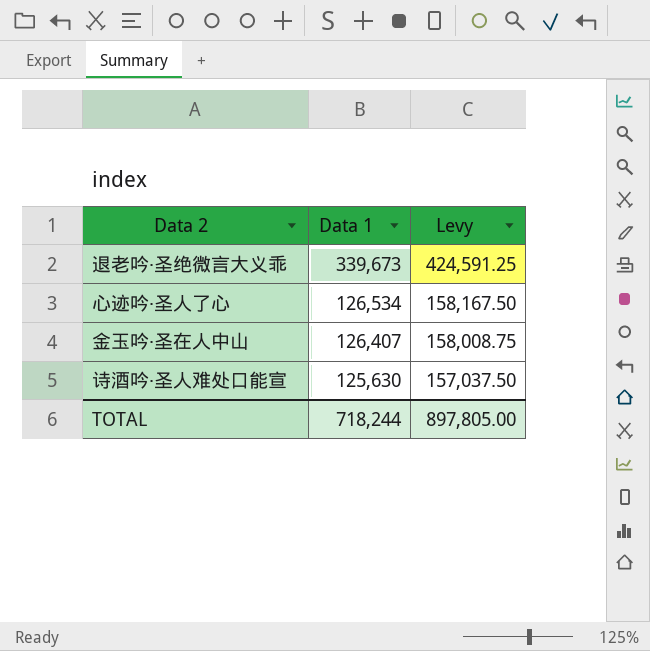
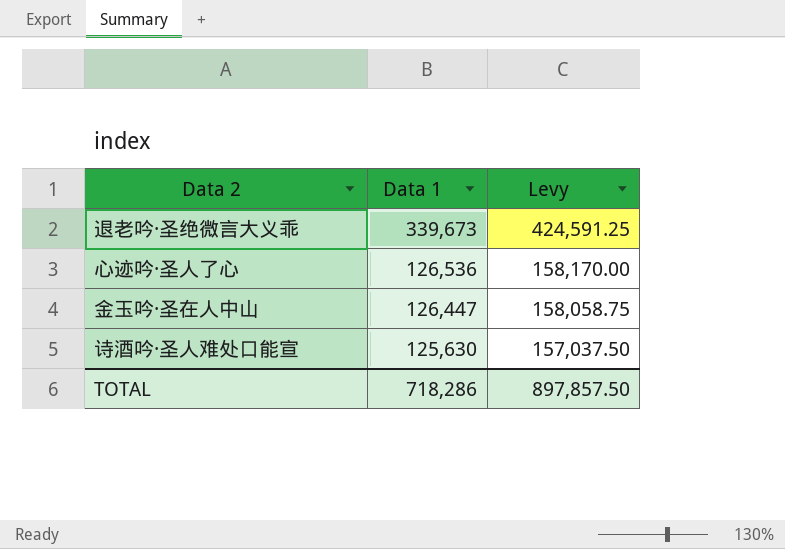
心迹吟·圣人了心 | Data 1: 126,534 -> 126,536
心迹吟·圣人了心 | Levy: 158,167.50 -> 158,170.00
金玉吟·圣在人中山 | Data 1: 126,407 -> 126,447
金玉吟·圣在人中山 | Levy: 158,008.75 -> 158,058.75
TOTAL | Data 1: 718,244 -> 718,286
TOTAL | Levy: 897,805.00 -> 897,857.50

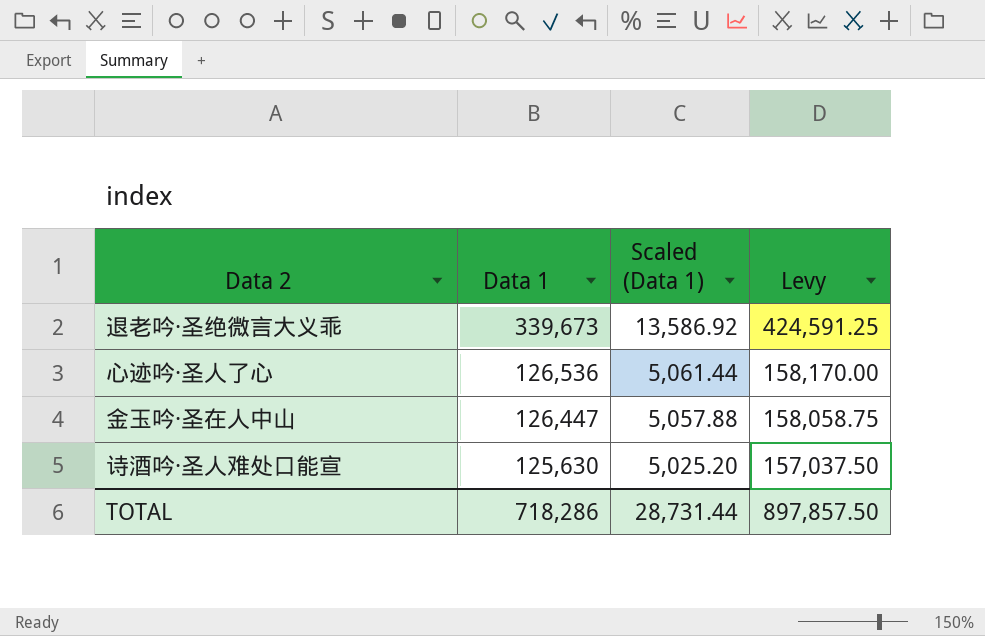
column Scaled (Data 1) | formula: none -> [Data 1] * 0.04

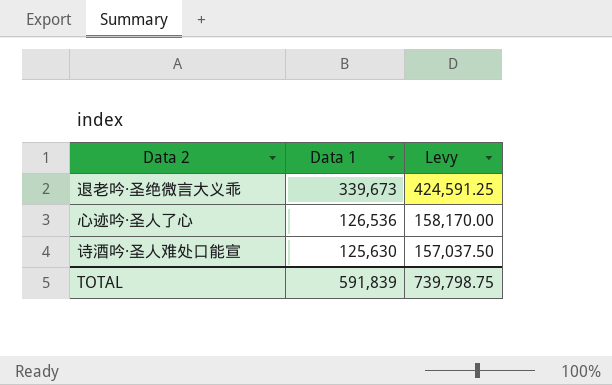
column Scaled (Data 1) | formula: [Data 1] * 0.04 -> none
row 金玉吟·圣在人中山: 126,447 | 5,057.88 | 158,058.75 -> none
TOTAL | Data 1: 718,286 -> 591,839
TOTAL | Levy: 897,857.50 -> 739,798.75

